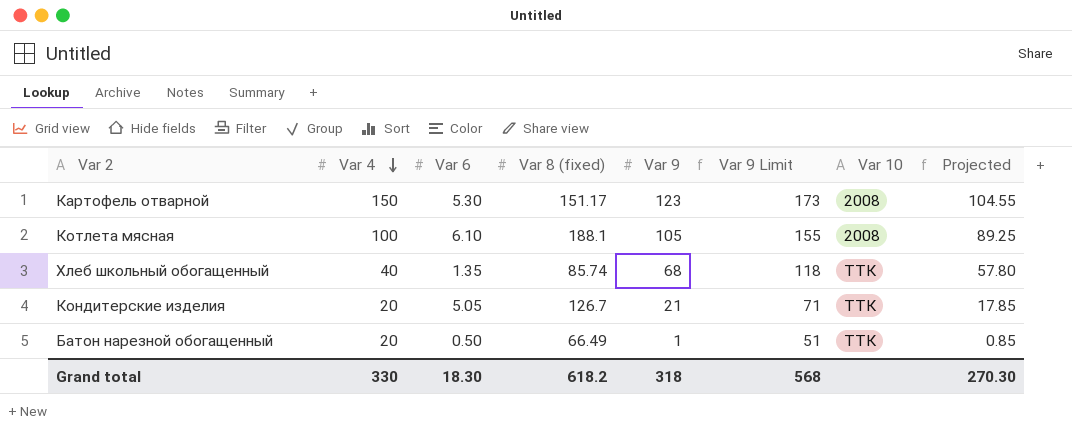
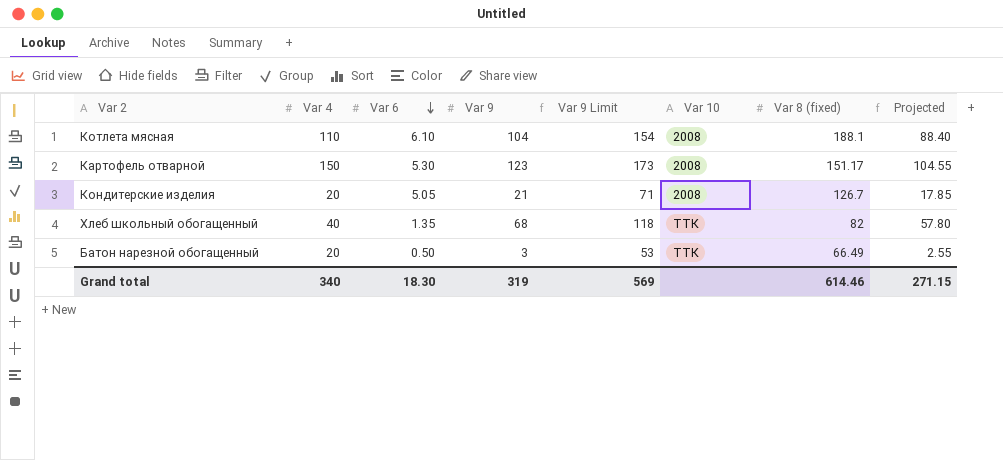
row order: Var 4 descending -> Var 6 descending
column Var 8 (fixed) | position: 4 -> 7
Котлета мясная | Var 4: 100 -> 110
Котлета мясная | Var 9: 105 -> 104
Котлета мясная | Var 9 Limit: 155 -> 154
Котлета мясная | Projected: 89.25 -> 88.40
Кондитерские изделия | Var 10: ТТК -> 2008
Хлеб школьный обогащенный | Var 8 (fixed): 85.74 -> 82
Батон нарезной обогащенный | Var 9: 1 -> 3
Батон нарезной обогащенный | Var 9 Limit: 51 -> 53
Батон нарезной обогащенный | Projected: 0.85 -> 2.55
Grand total | Var 4: 330 -> 340
Grand total | Var 9: 318 -> 319
Grand total | Var 9 Limit: 568 -> 569
Grand total | Var 8 (fixed): 618.2 -> 614.46
Grand total | Projected: 270.30 -> 271.15

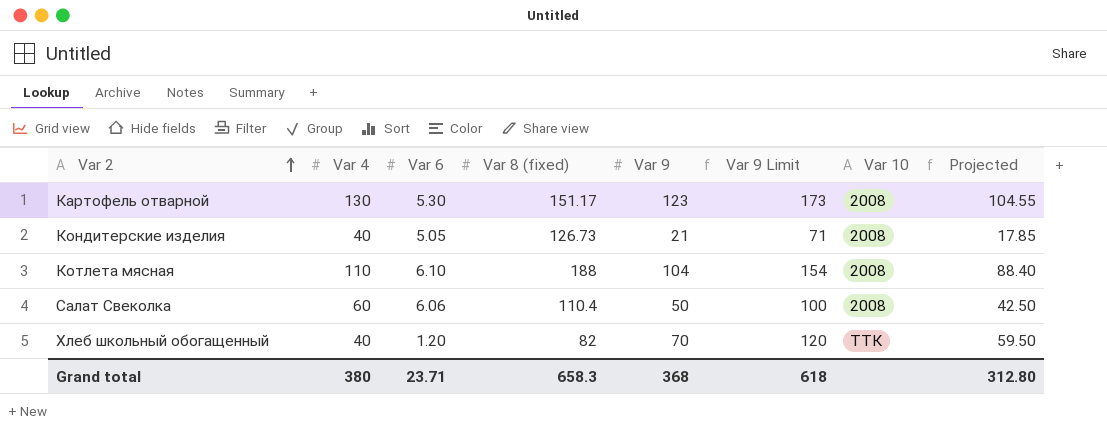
row order: Var 6 descending -> Var 2 ascending
column Var 8 (fixed) | position: 7 -> 4
row Батон нарезной обогащенный: 20 | 0.50 | 3 | 53 | ТТК | 66.49 | 2.55 -> none
Картофель отварной | Var 4: 150 -> 130
Кондитерские изделия | Var 4: 20 -> 40
Кондитерские изделия | Var 8 (fixed): 126.7 -> 126.73
Котлета мясная | Var 8 (fixed): 188.1 -> 188
row Салат Свеколка: none -> 60 | 6.06 | 110.4 | 50 | 100 | 2008 | 42.50
Хлеб школьный обогащенный | Var 6: 1.35 -> 1.20
Хлеб школьный обогащенный | Var 9: 68 -> 70
Хлеб школьный обогащенный | Var 9 Limit: 118 -> 120
Хлеб школьный обогащенный | Projected: 57.80 -> 59.50
Grand total | Var 4: 340 -> 380
Grand total | Var 6: 18.30 -> 23.71
Grand total | Var 8 (fixed): 614.46 -> 658.3
Grand total | Var 9: 319 -> 368
Grand total | Var 9 Limit: 569 -> 618
Grand total | Projected: 271.15 -> 312.80

